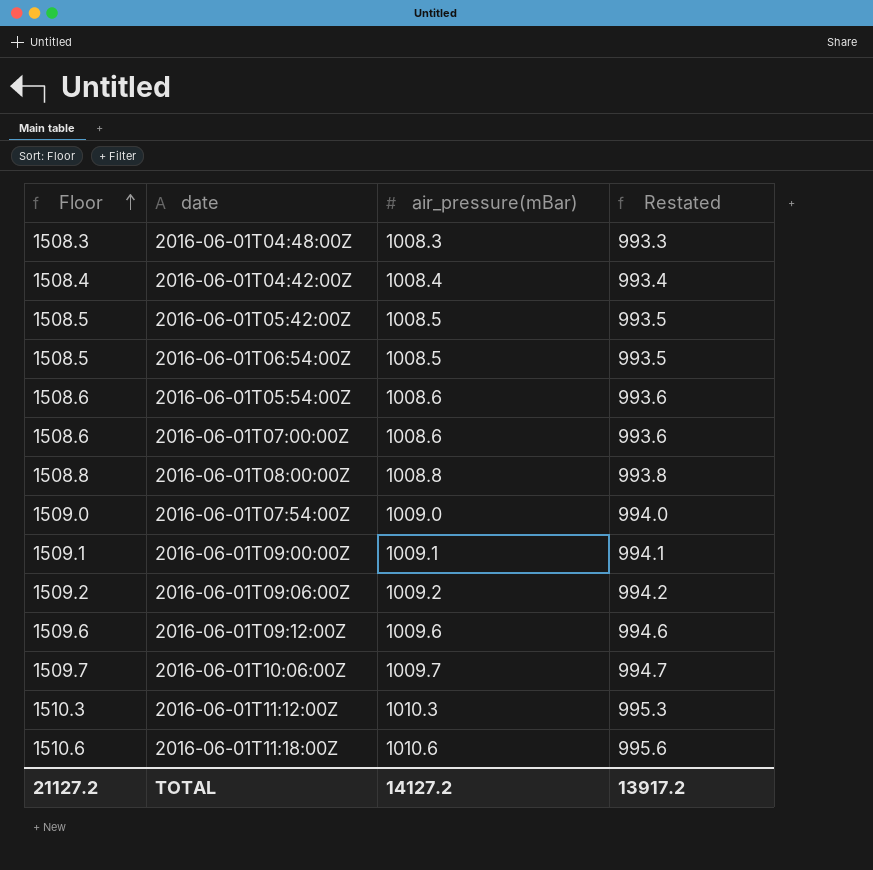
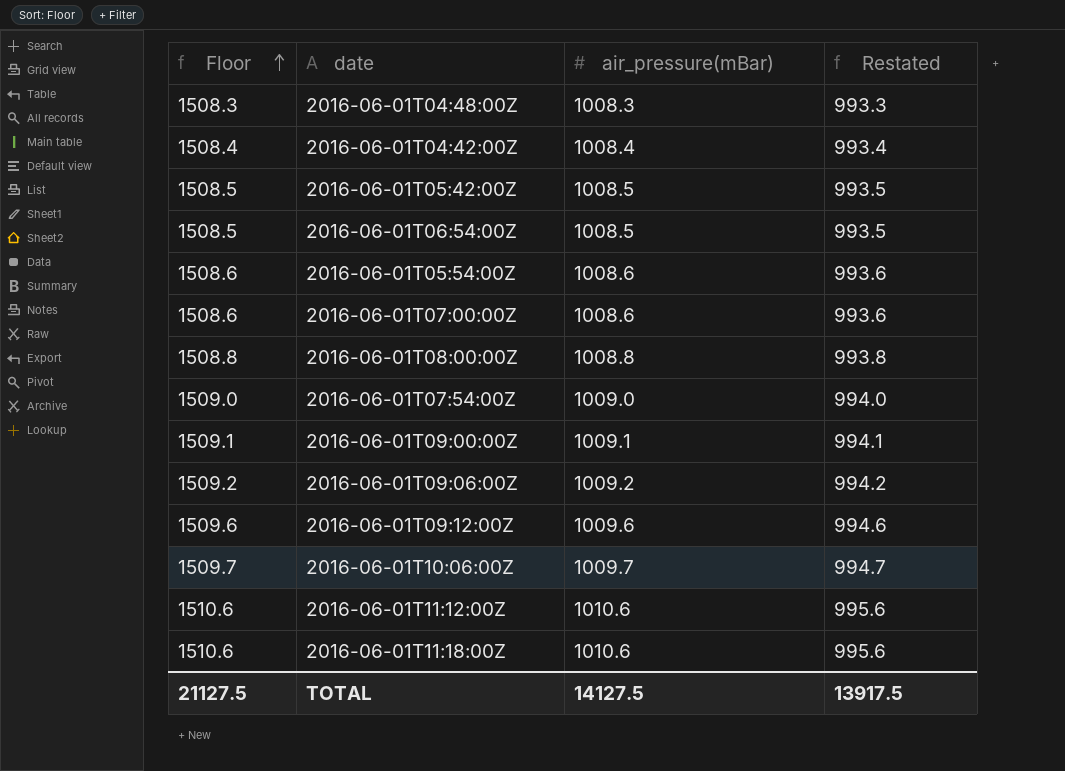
2016-06-01T11:12:00Z | Floor: 1510.3 -> 1510.6
2016-06-01T11:12:00Z | air_pressure(mBar): 1010.3 -> 1010.6
2016-06-01T11:12:00Z | Restated: 995.3 -> 995.6
TOTAL | Floor: 21127.2 -> 21127.5
TOTAL | air_pressure(mBar): 14127.2 -> 14127.5
TOTAL | Restated: 13917.2 -> 13917.5

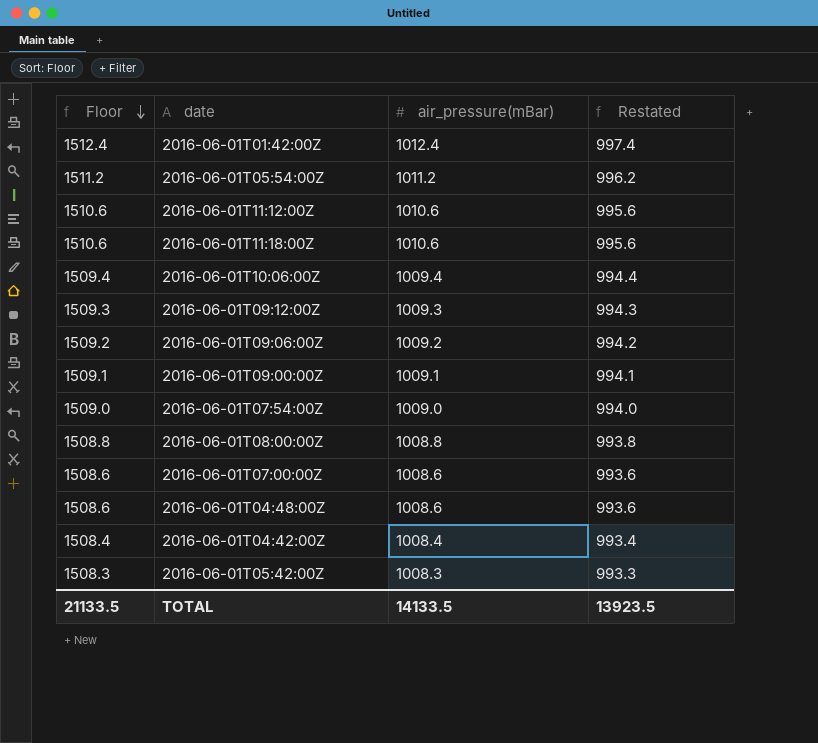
row order: Floor ascending -> Floor descending
row 2016-06-01T06:54:00Z: 1508.5 | 1008.5 | 993.5 -> none
row 2016-06-01T01:42:00Z: none -> 1512.4 | 1012.4 | 997.4
2016-06-01T05:54:00Z | Floor: 1508.6 -> 1511.2
2016-06-01T05:54:00Z | air_pressure(mBar): 1008.6 -> 1011.2
2016-06-01T05:54:00Z | Restated: 993.6 -> 996.2
2016-06-01T10:06:00Z | Floor: 1509.7 -> 1509.4
2016-06-01T10:06:00Z | air_pressure(mBar): 1009.7 -> 1009.4
2016-06-01T10:06:00Z | Restated: 994.7 -> 994.4
2016-06-01T09:12:00Z | Floor: 1509.6 -> 1509.3
2016-06-01T09:12:00Z | air_pressure(mBar): 1009.6 -> 1009.3
2016-06-01T09:12:00Z | Restated: 994.6 -> 994.3
2016-06-01T04:48:00Z | Floor: 1508.3 -> 1508.6
2016-06-01T04:48:00Z | air_pressure(mBar): 1008.3 -> 1008.6
2016-06-01T04:48:00Z | Restated: 993.3 -> 993.6
2016-06-01T05:42:00Z | Floor: 1508.5 -> 1508.3
2016-06-01T05:42:00Z | air_pressure(mBar): 1008.5 -> 1008.3
2016-06-01T05:42:00Z | Restated: 993.5 -> 993.3
TOTAL | Floor: 21127.5 -> 21133.5
TOTAL | air_pressure(mBar): 14127.5 -> 14133.5
TOTAL | Restated: 13917.5 -> 13923.5

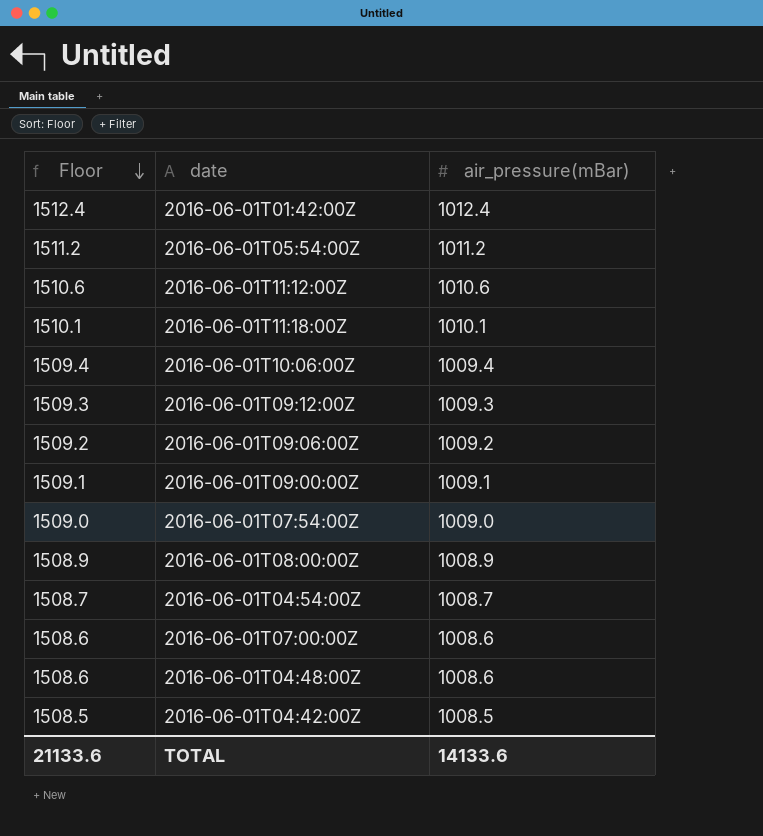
column Restated | formula: [air_pressure(mBar)] - 15 -> none
row 2016-06-01T05:42:00Z: 1508.3 | 1008.3 | 993.3 -> none
2016-06-01T11:18:00Z | Floor: 1510.6 -> 1510.1
2016-06-01T11:18:00Z | air_pressure(mBar): 1010.6 -> 1010.1
2016-06-01T08:00:00Z | Floor: 1508.8 -> 1508.9
2016-06-01T08:00:00Z | air_pressure(mBar): 1008.8 -> 1008.9
row 2016-06-01T04:54:00Z: none -> 1508.7 | 1008.7
2016-06-01T04:42:00Z | Floor: 1508.4 -> 1508.5
2016-06-01T04:42:00Z | air_pressure(mBar): 1008.4 -> 1008.5
TOTAL | Floor: 21133.5 -> 21133.6
TOTAL | air_pressure(mBar): 14133.5 -> 14133.6

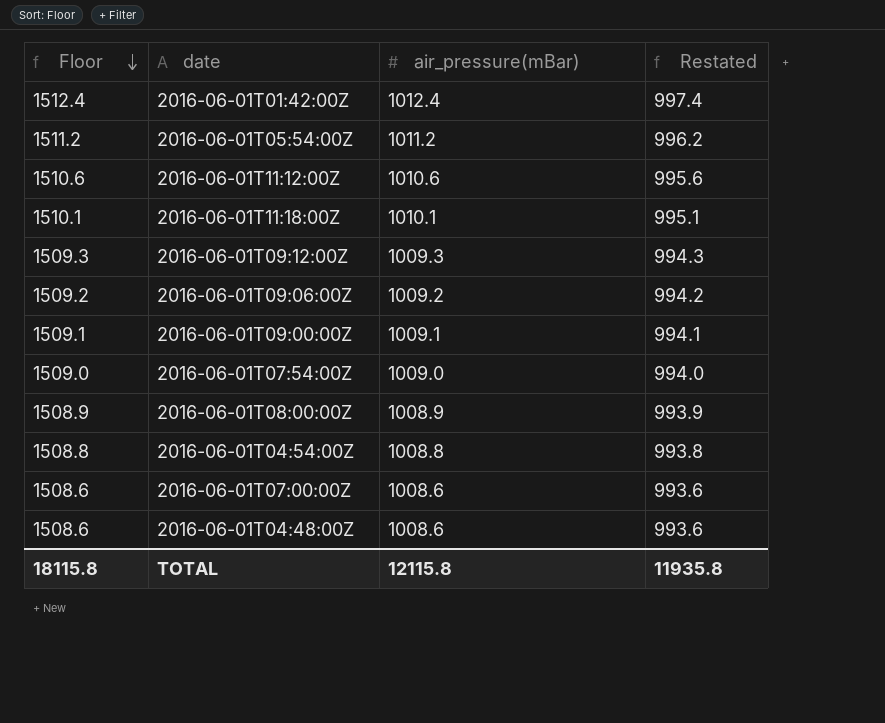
column Restated | formula: none -> [air_pressure(mBar)] - 15
row 2016-06-01T10:06:00Z: 1509.4 | 1009.4 -> none
row 2016-06-01T04:42:00Z: 1508.5 | 1008.5 -> none
2016-06-01T04:54:00Z | Floor: 1508.7 -> 1508.8
2016-06-01T04:54:00Z | air_pressure(mBar): 1008.7 -> 1008.8
TOTAL | Floor: 21133.6 -> 18115.8
TOTAL | air_pressure(mBar): 14133.6 -> 12115.8

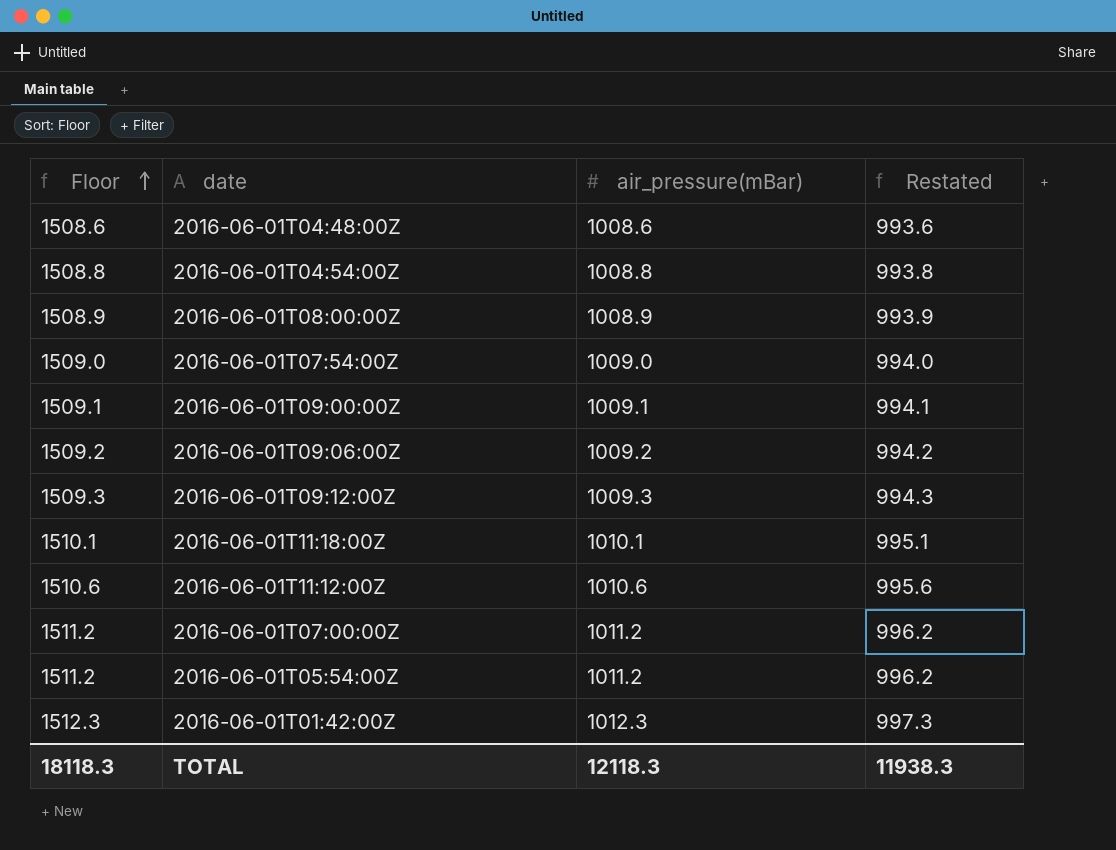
row order: Floor descending -> Floor ascending
2016-06-01T07:00:00Z | Floor: 1508.6 -> 1511.2
2016-06-01T07:00:00Z | air_pressure(mBar): 1008.6 -> 1011.2
2016-06-01T07:00:00Z | Restated: 993.6 -> 996.2
2016-06-01T01:42:00Z | Floor: 1512.4 -> 1512.3
2016-06-01T01:42:00Z | air_pressure(mBar): 1012.4 -> 1012.3
2016-06-01T01:42:00Z | Restated: 997.4 -> 997.3
TOTAL | Floor: 18115.8 -> 18118.3
TOTAL | air_pressure(mBar): 12115.8 -> 12118.3
TOTAL | Restated: 11935.8 -> 11938.3

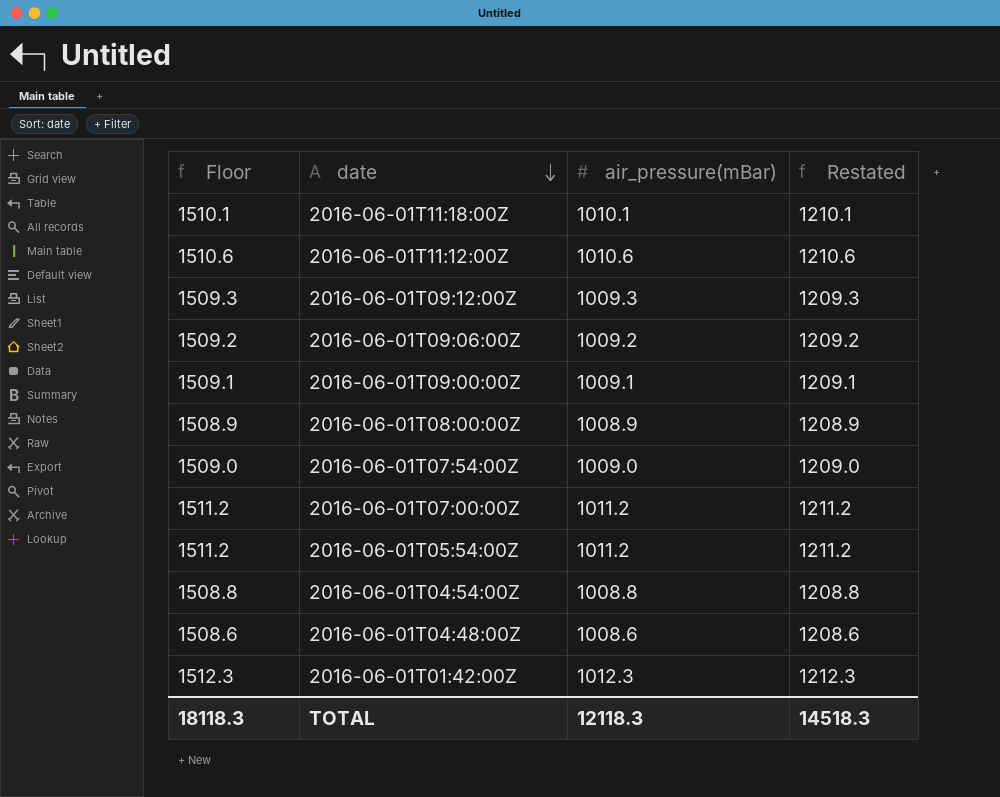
row order: Floor ascending -> date descending
column Restated | formula: [air_pressure(mBar)] - 15 -> [air_pressure(mBar)] + 200
TOTAL | Restated: 11938.3 -> 14518.3

